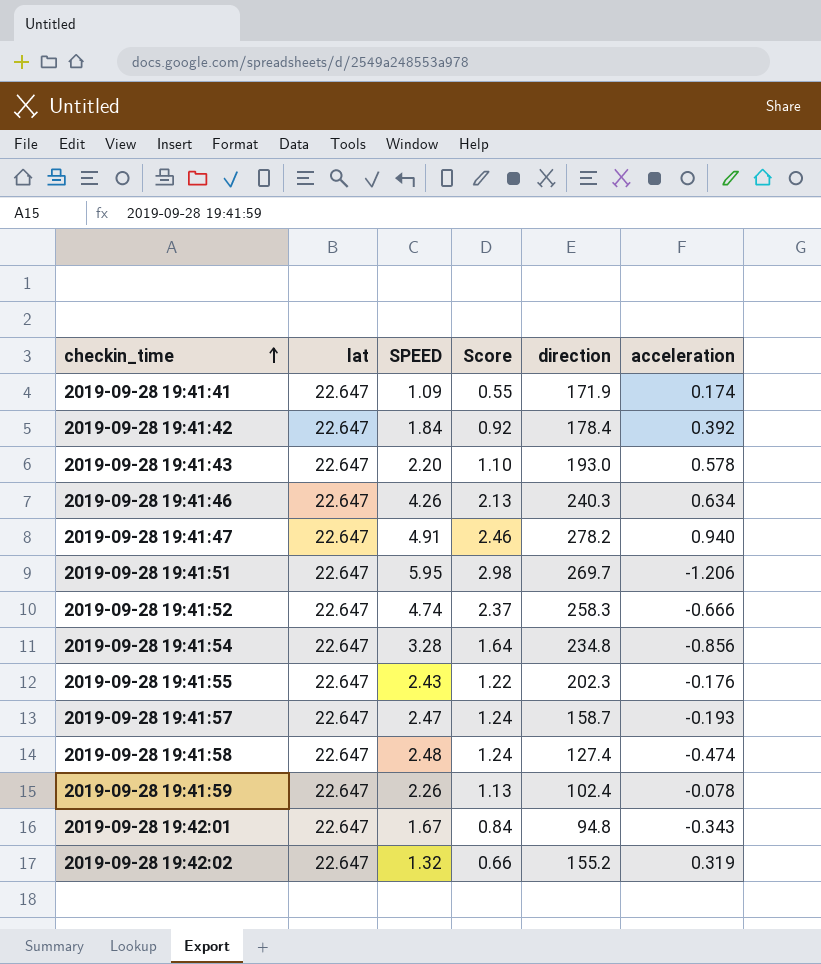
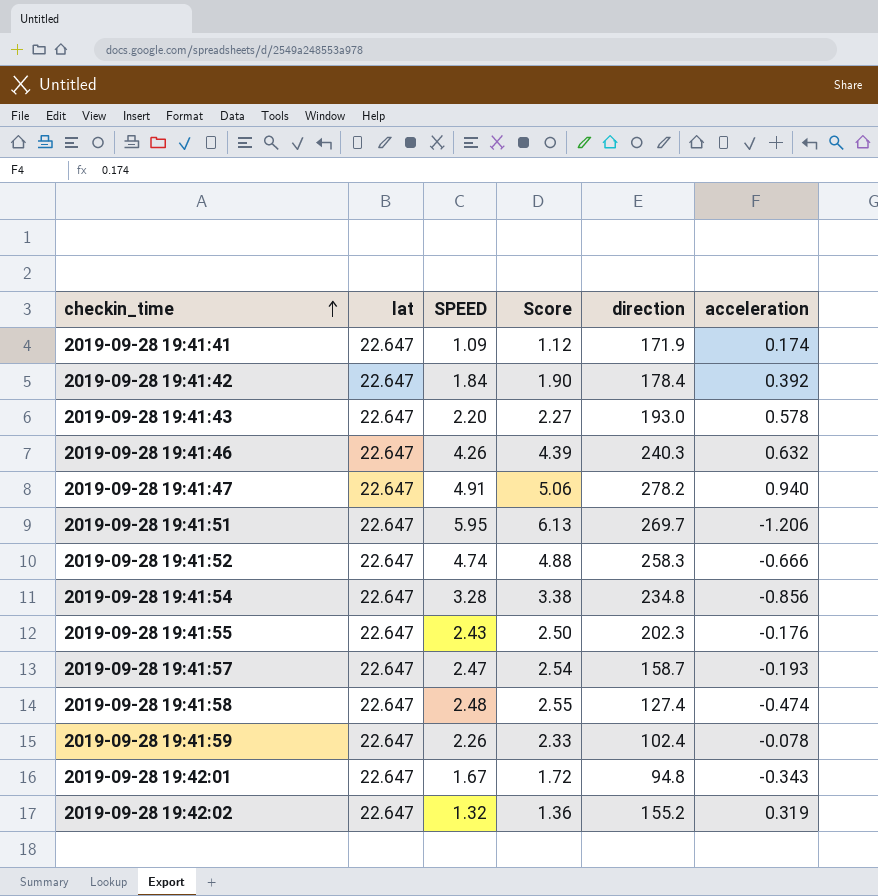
column Score | formula: [SPEED] * 0.5 -> [SPEED] * 1.03
2019-09-28 19:41:46 | acceleration: 0.634 -> 0.632

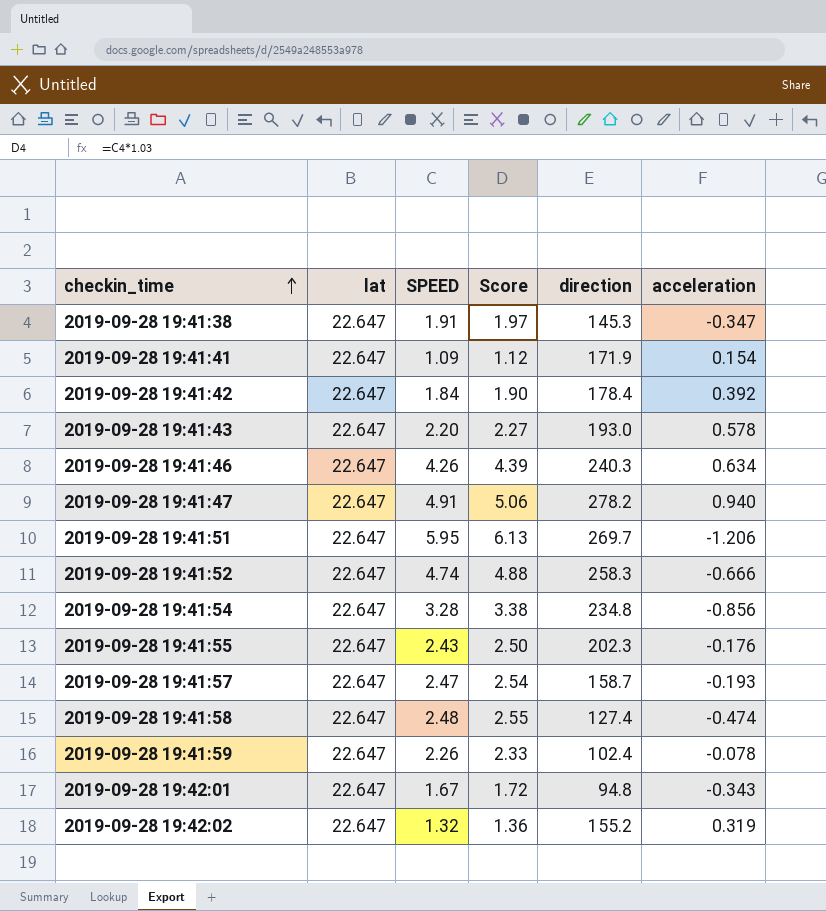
row 2019-09-28 19:41:38: none -> 22.647 | 1.91 | 1.97 | 145.3 | -0.347
2019-09-28 19:41:41 | acceleration: 0.174 -> 0.154
2019-09-28 19:41:46 | acceleration: 0.632 -> 0.634

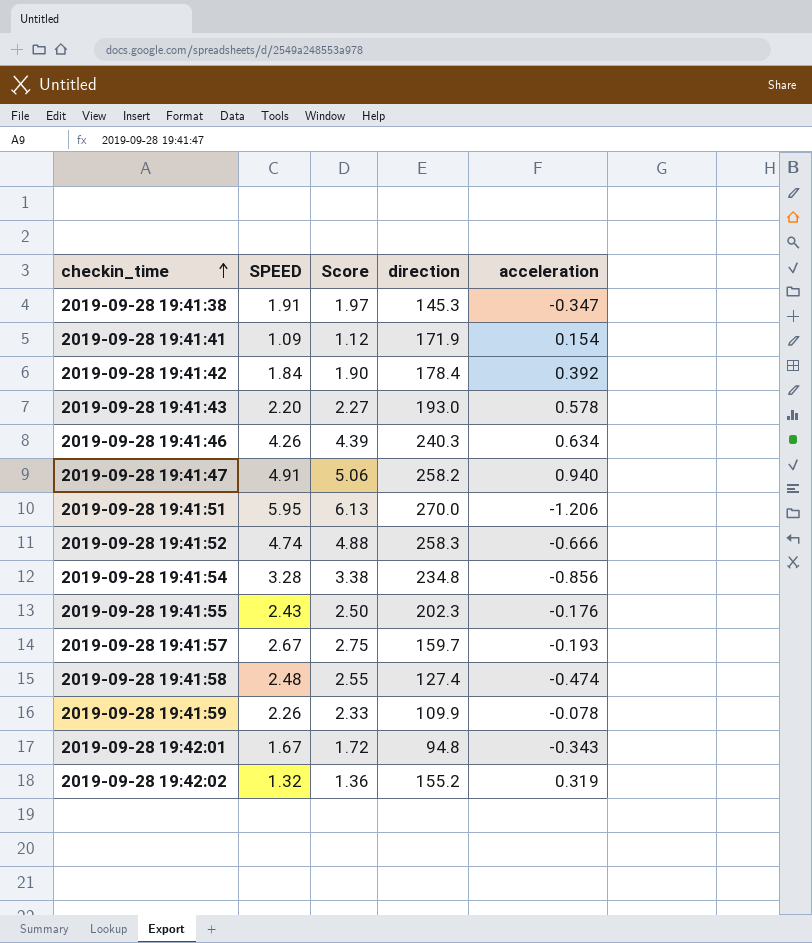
column lat | position: 2 -> none
2019-09-28 19:41:47 | direction: 278.2 -> 258.2
2019-09-28 19:41:51 | direction: 269.7 -> 270.0
2019-09-28 19:41:57 | SPEED: 2.47 -> 2.67
2019-09-28 19:41:57 | Score: 2.54 -> 2.75
2019-09-28 19:41:57 | direction: 158.7 -> 159.7
2019-09-28 19:41:59 | direction: 102.4 -> 109.9

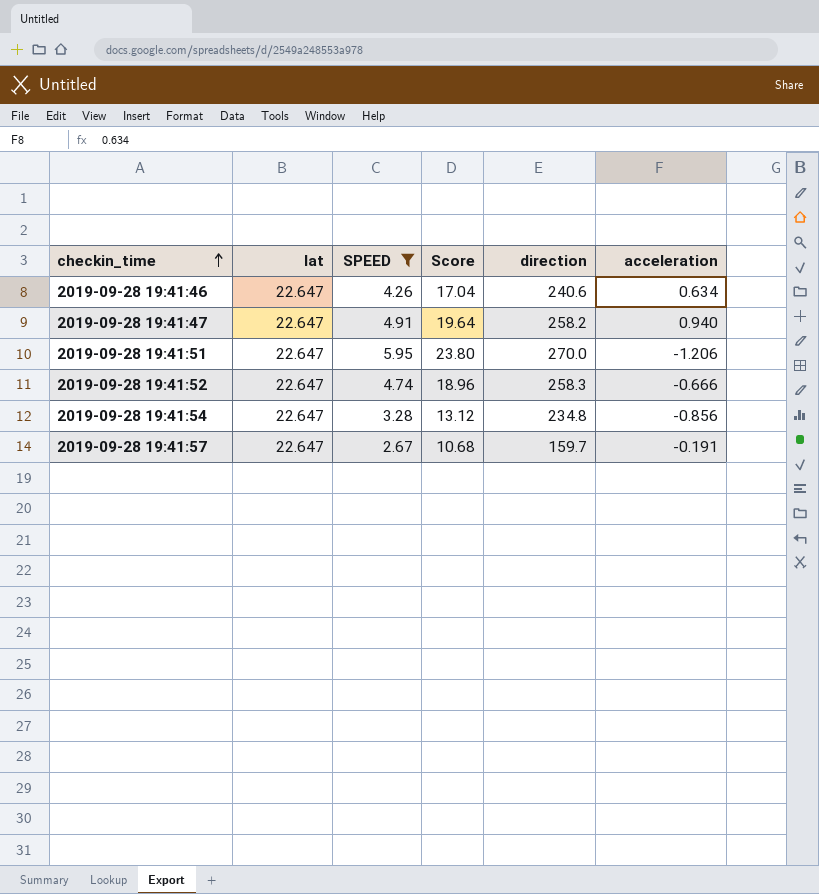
filter: none -> SPEED >= 2.67
column lat | position: none -> 2
column Score | formula: [SPEED] * 1.03 -> [SPEED] * 4
2019-09-28 19:41:46 | direction: 240.3 -> 240.6
2019-09-28 19:41:57 | acceleration: -0.193 -> -0.191

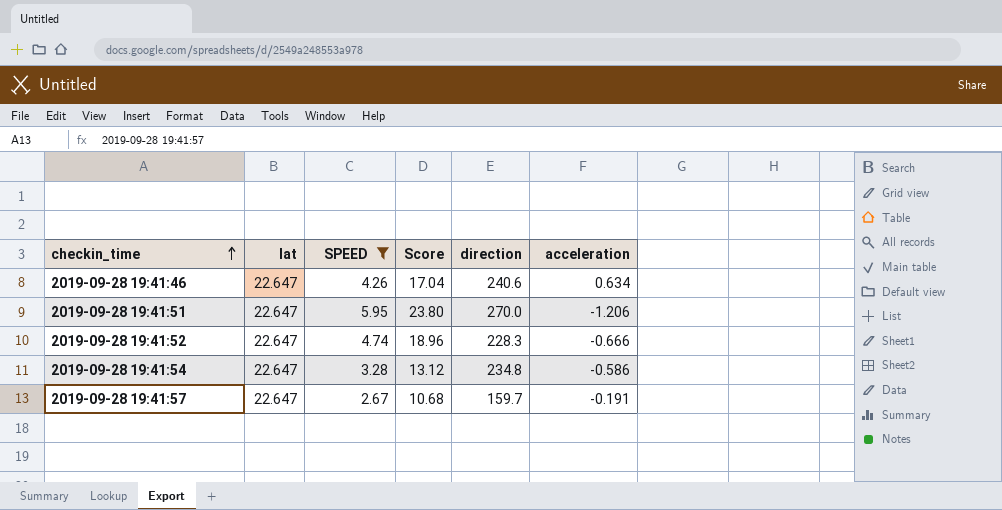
row 2019-09-28 19:41:47: 22.647 | 4.91 | 19.64 | 258.2 | 0.940 -> none
2019-09-28 19:41:52 | direction: 258.3 -> 228.3
2019-09-28 19:41:54 | acceleration: -0.856 -> -0.586

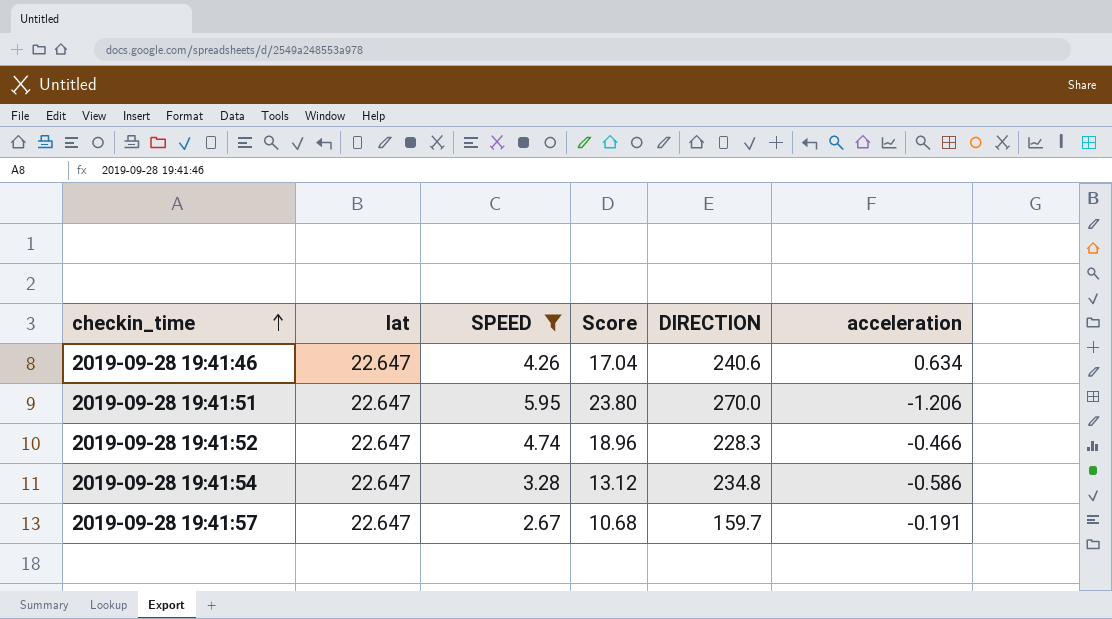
column name: direction -> DIRECTION
2019-09-28 19:41:52 | acceleration: -0.666 -> -0.466

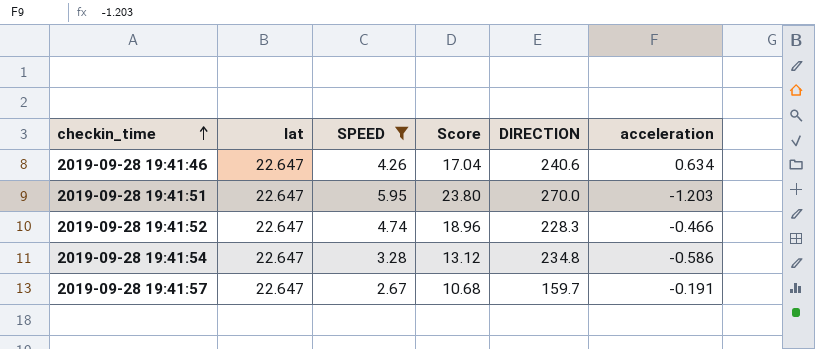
2019-09-28 19:41:51 | acceleration: -1.206 -> -1.203

